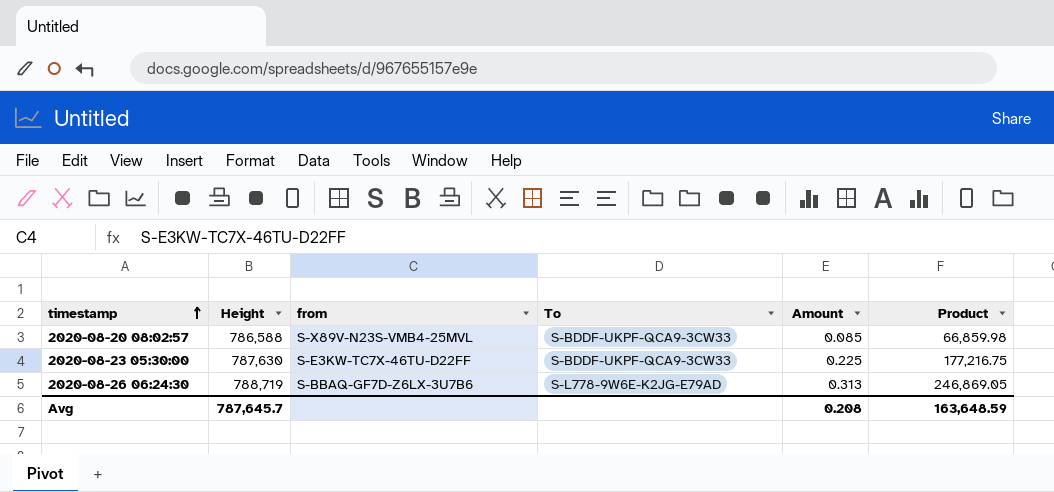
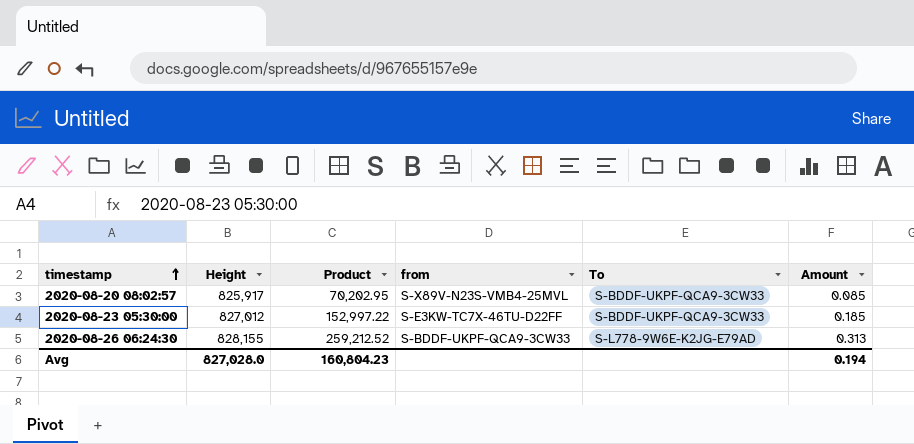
column Product | position: 6 -> 3
2020-08-20 08:02:57 | Height: 786,588 -> 825,917
2020-08-20 08:02:57 | Product: 66,859.98 -> 70,202.95
2020-08-23 05:30:00 | Height: 787,630 -> 827,012
2020-08-23 05:30:00 | Product: 177,216.75 -> 152,997.22
2020-08-23 05:30:00 | Amount: 0.225 -> 0.185
2020-08-26 06:24:30 | Height: 788,719 -> 828,155
2020-08-26 06:24:30 | Product: 246,869.05 -> 259,212.52
2020-08-26 06:24:30 | from: S-BBAQ-GF7D-Z6LX-3U7B6 -> S-BDDF-UKPF-QCA9-3CW33
Avg | Height: 787,645.7 -> 827,028.0
Avg | Product: 163,648.59 -> 160,804.23
Avg | Amount: 0.208 -> 0.194

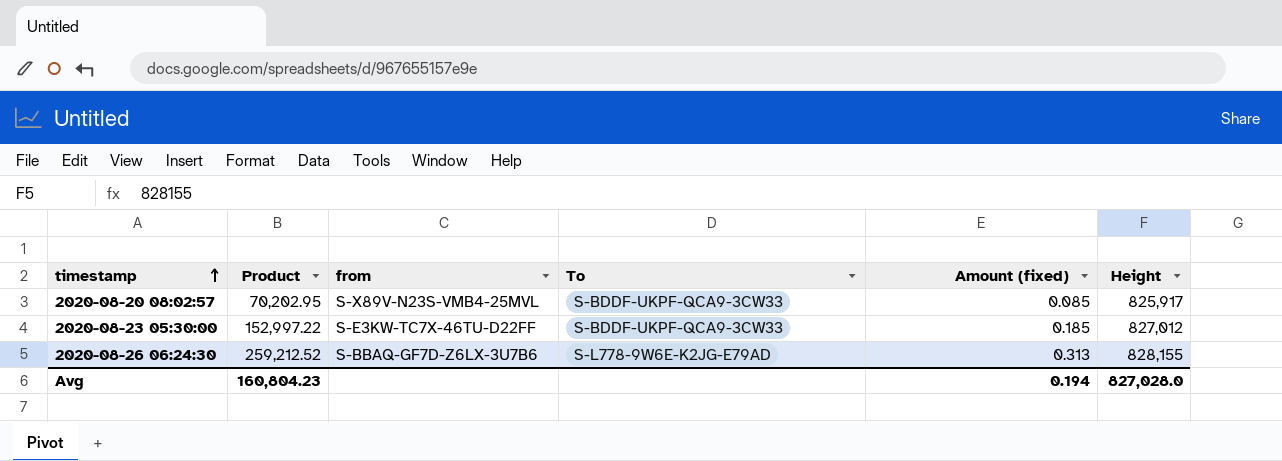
column name: Amount -> Amount (fixed)
column Height | position: 2 -> 6
2020-08-26 06:24:30 | from: S-BDDF-UKPF-QCA9-3CW33 -> S-BBAQ-GF7D-Z6LX-3U7B6

